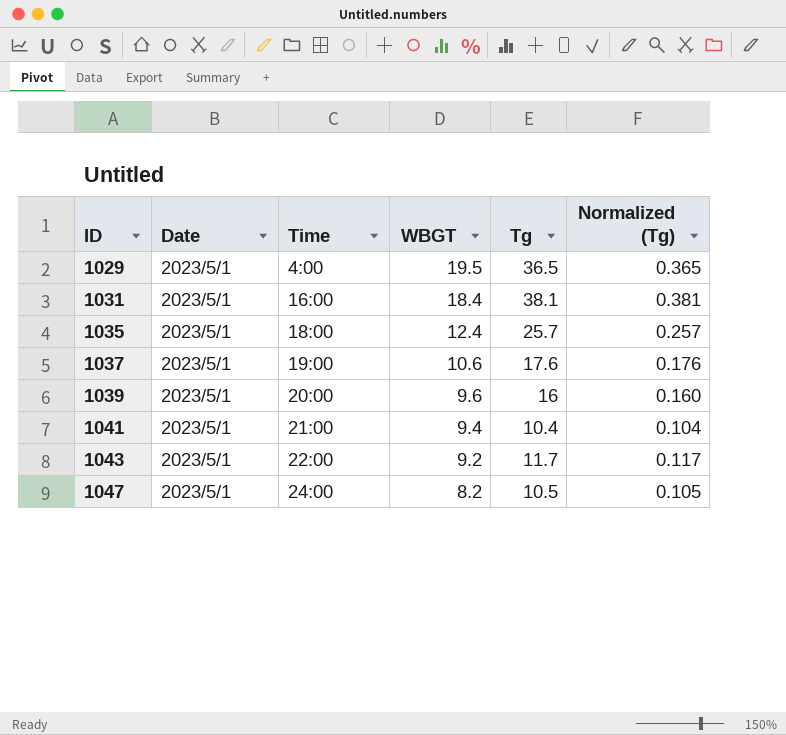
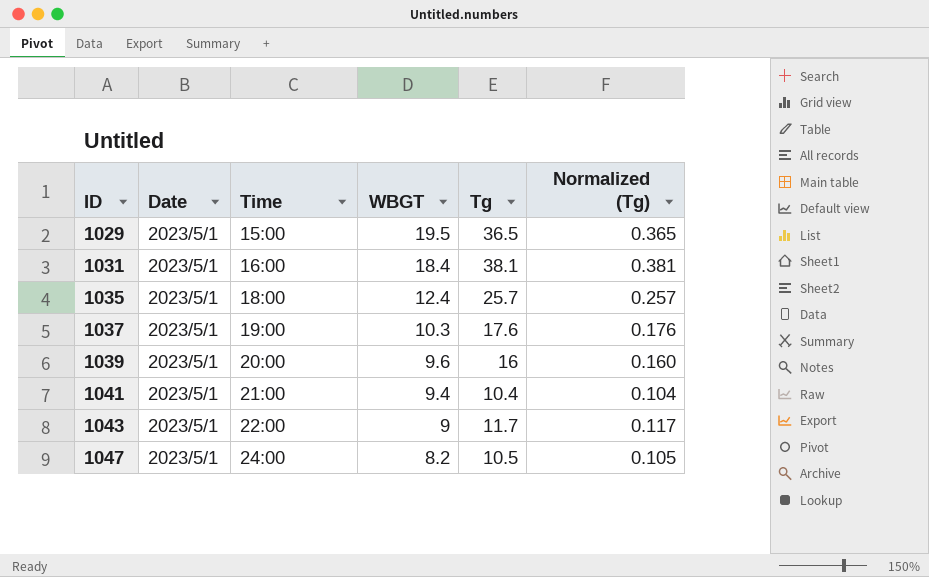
1029 | Time: 4:00 -> 15:00
1037 | WBGT: 10.6 -> 10.3
1043 | WBGT: 9.2 -> 9

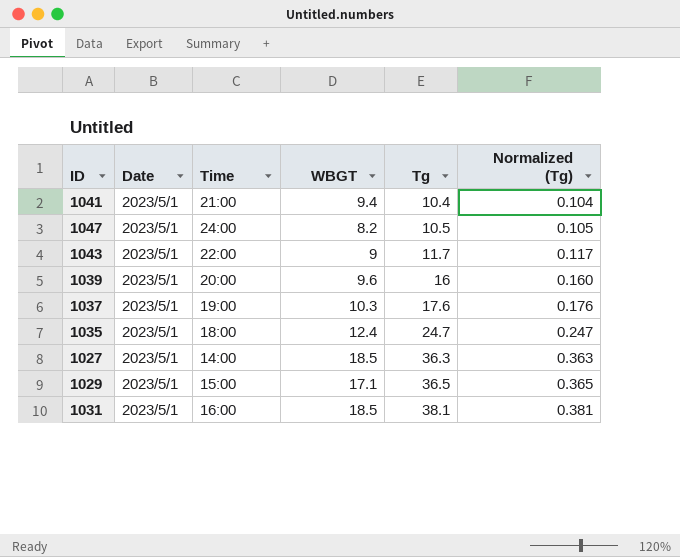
row order: ID ascending -> Tg ascending
1035 | Tg: 25.7 -> 24.7
1035 | Normalized (Tg): 0.257 -> 0.247
row 1027: none -> 2023/5/1 | 14:00 | 18.5 | 36.3 | 0.363
1029 | WBGT: 19.5 -> 17.1
1031 | WBGT: 18.4 -> 18.5

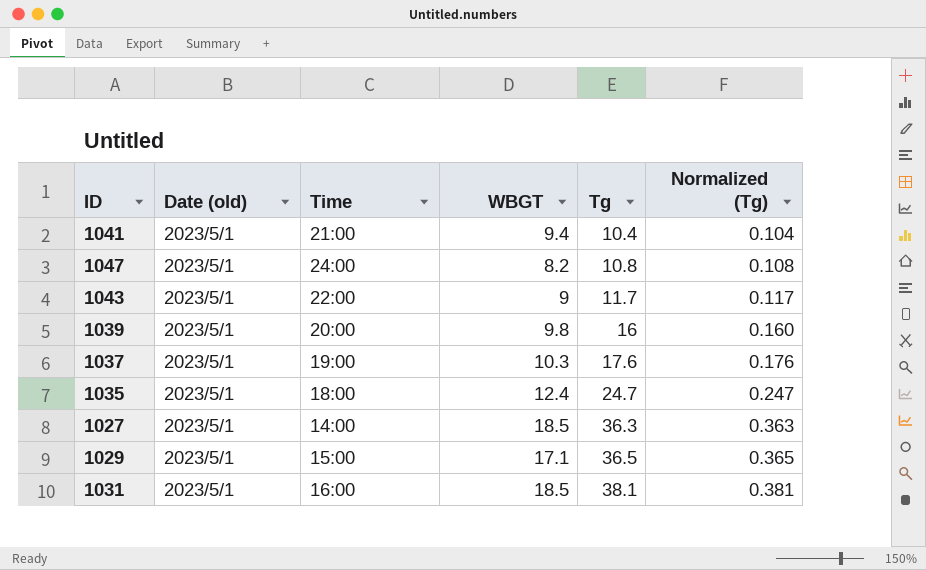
column name: Date -> Date (old)
1047 | Tg: 10.5 -> 10.8
1047 | Normalized (Tg): 0.105 -> 0.108
1039 | WBGT: 9.6 -> 9.8

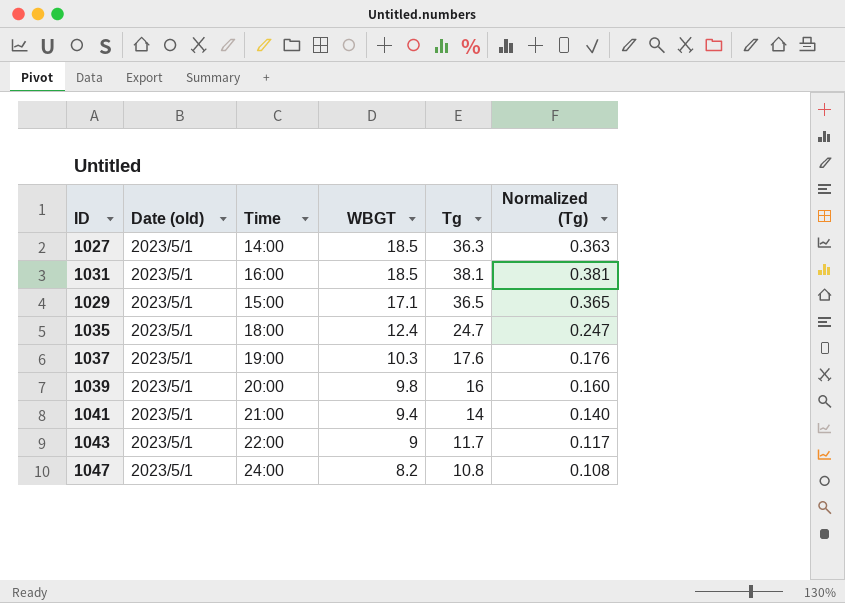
row order: Tg ascending -> WBGT descending
1041 | Tg: 10.4 -> 14
1041 | Normalized (Tg): 0.104 -> 0.140

